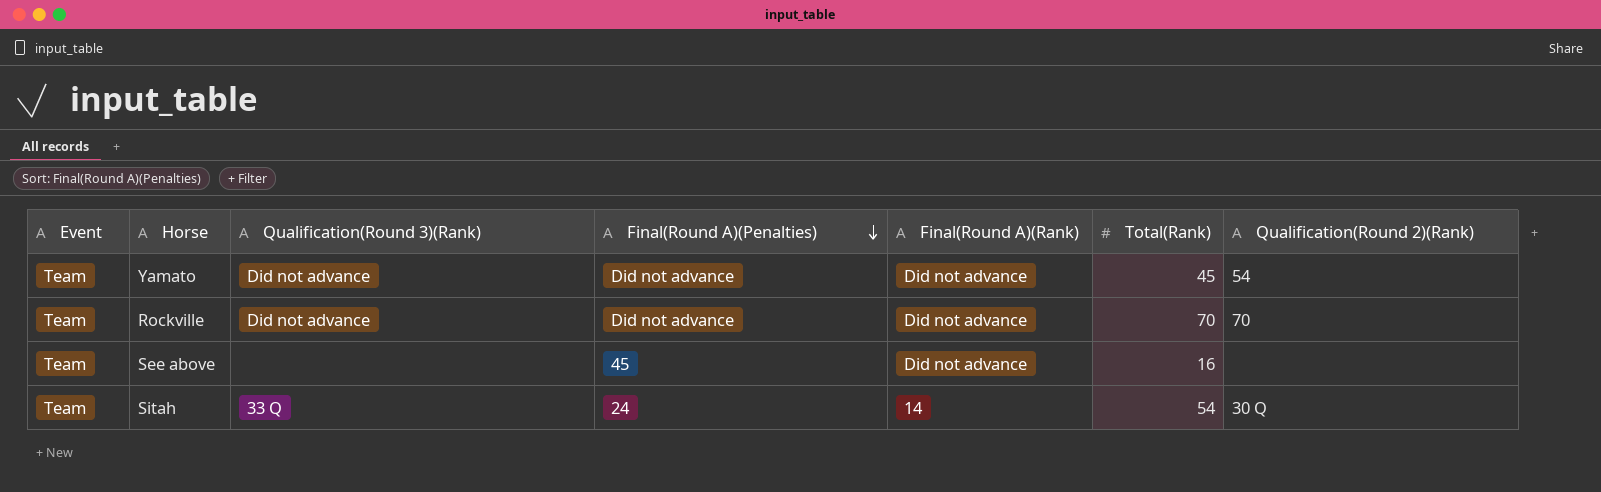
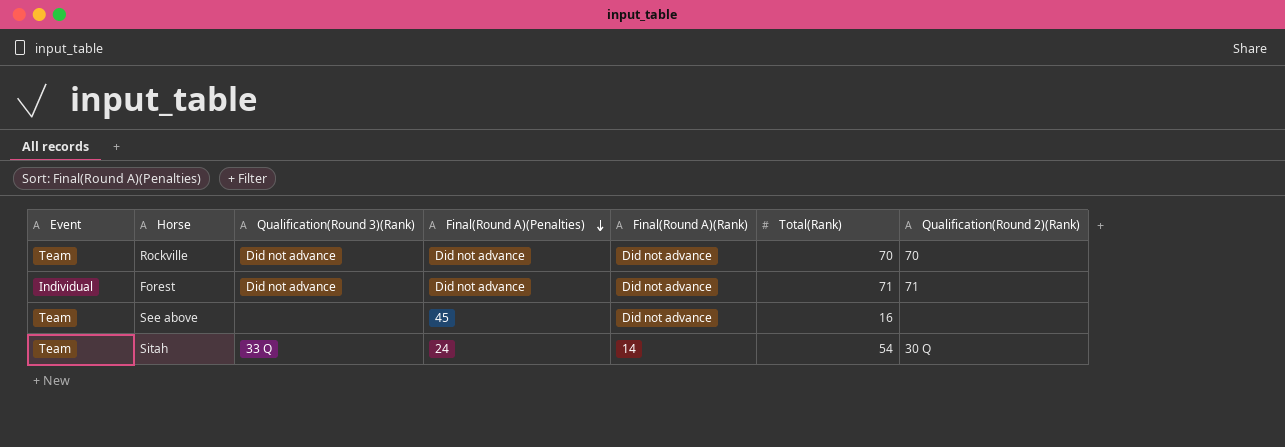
row Yamato: Team | Did not advance | Did not advance | Did not advance | 45 | 54 -> none
row Forest: none -> Individual | Did not advance | Did not advance | Did not advance | 71 | 71

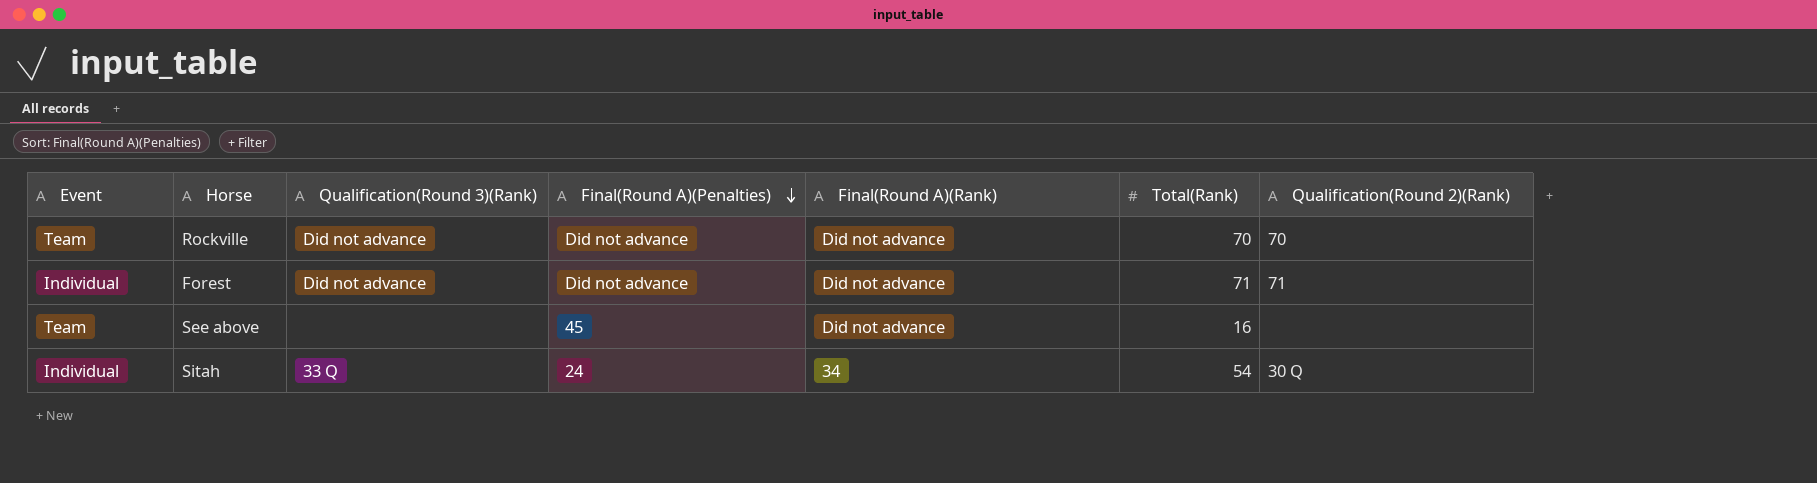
Sitah | Event: Team -> Individual
Sitah | Final(Round A)(Rank): 14 -> 34

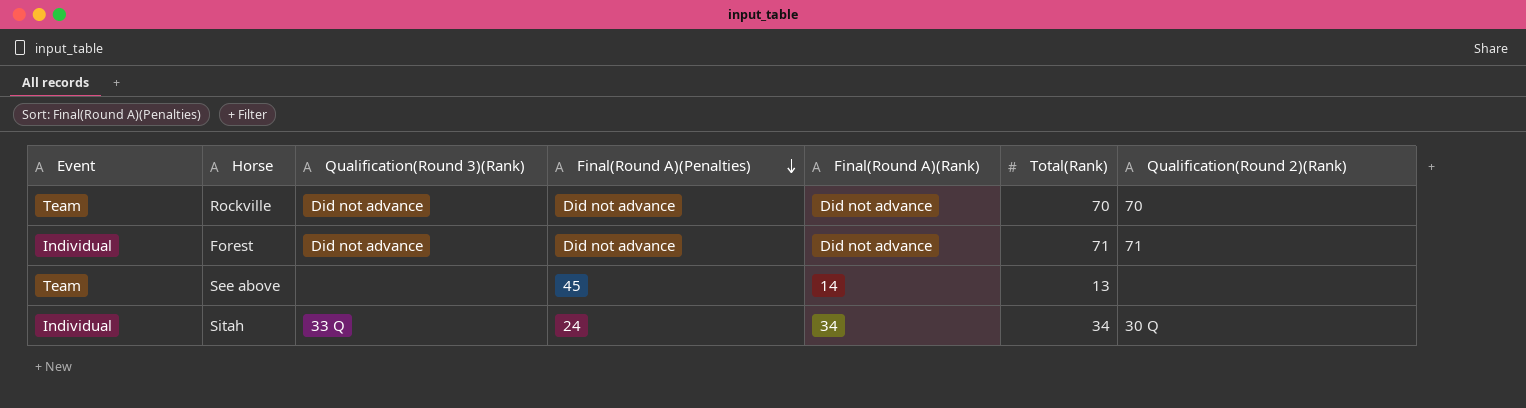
See above | Final(Round A)(Rank): Did not advance -> 14
See above | Total(Rank): 16 -> 13
Sitah | Total(Rank): 54 -> 34

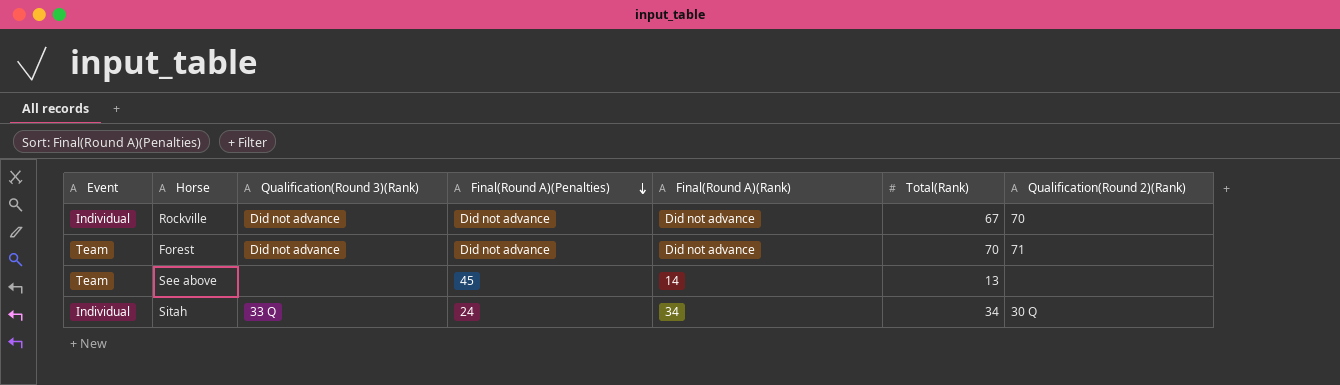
Rockville | Event: Team -> Individual
Rockville | Total(Rank): 70 -> 67
Forest | Event: Individual -> Team
Forest | Total(Rank): 71 -> 70

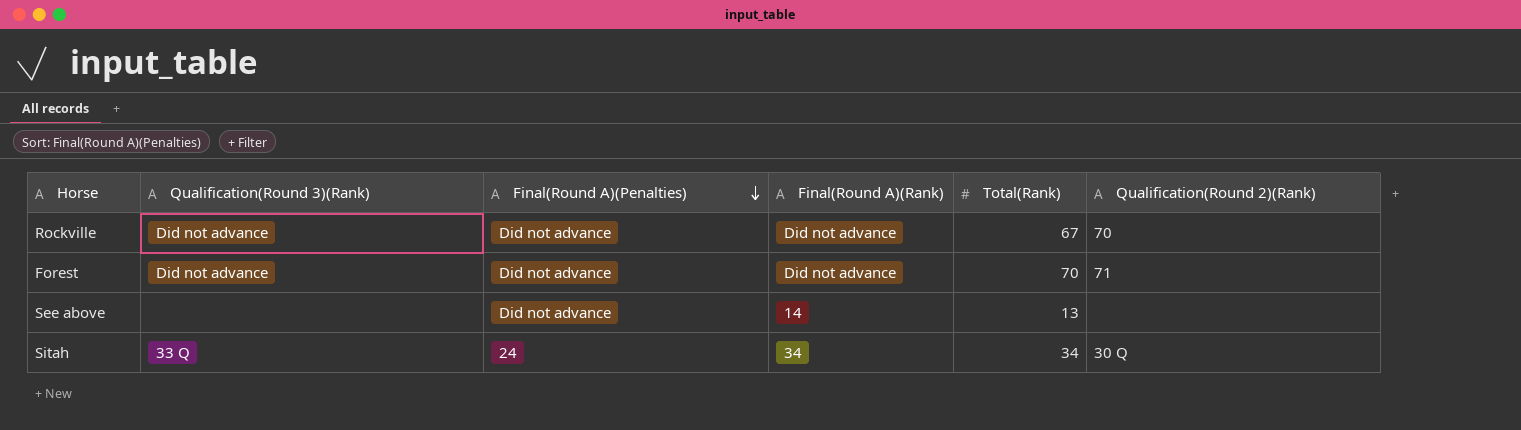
column Event | position: 1 -> none
See above | Final(Round A)(Penalties): 45 -> Did not advance

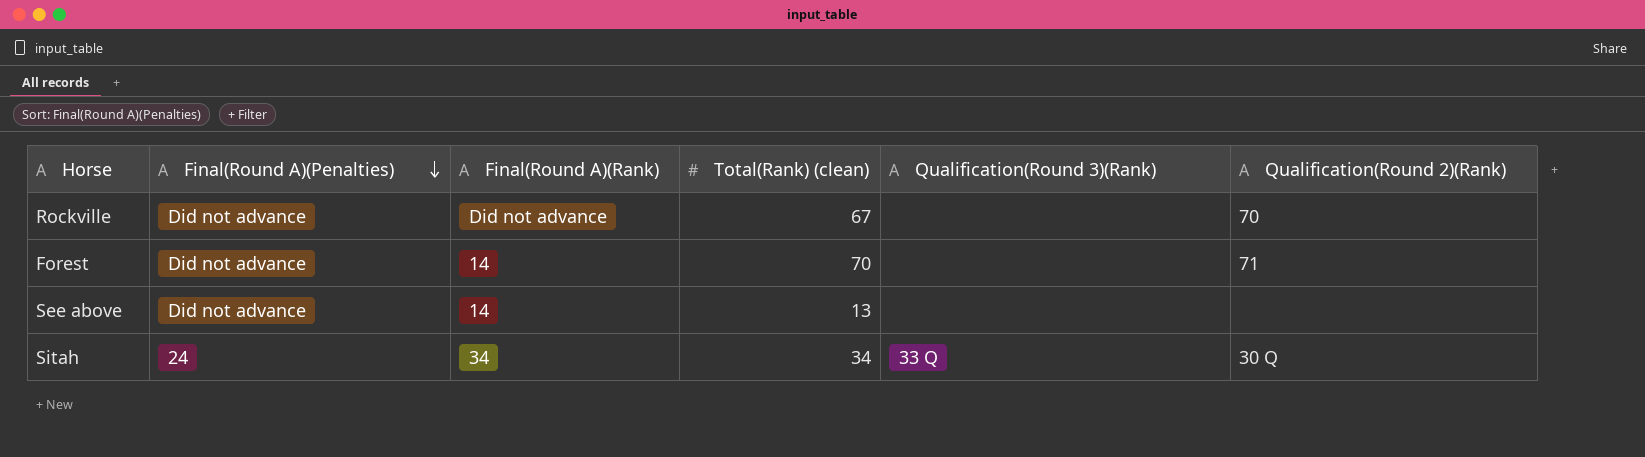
column name: Total(Rank) -> Total(Rank) (clean)
column Qualification(Round 3)(Rank) | position: 2 -> 5
Rockville | Qualification(Round 3)(Rank): Did not advance -> none
Forest | Final(Round A)(Rank): Did not advance -> 14
Forest | Qualification(Round 3)(Rank): Did not advance -> none

